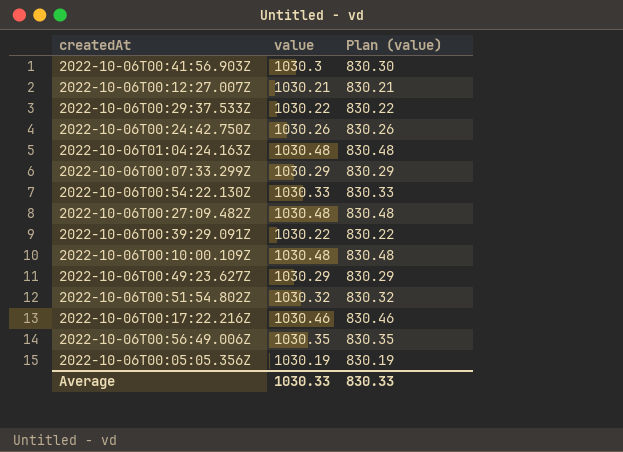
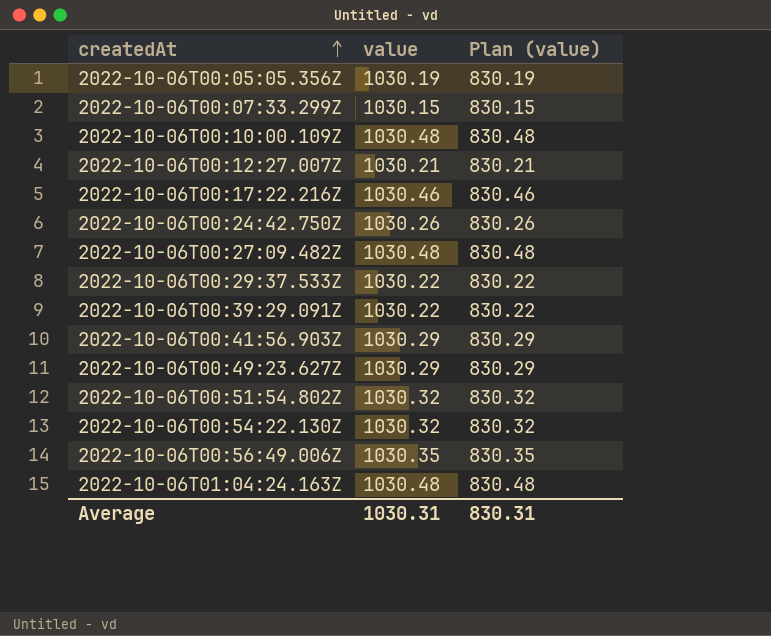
row order: none -> createdAt ascending
2022-10-06T00:07:33.299Z | value: 1030.29 -> 1030.15
2022-10-06T00:07:33.299Z | Plan (value): 830.29 -> 830.15
2022-10-06T00:41:56.903Z | value: 1030.3 -> 1030.29
2022-10-06T00:41:56.903Z | Plan (value): 830.30 -> 830.29
2022-10-06T00:54:22.130Z | value: 1030.33 -> 1030.32
2022-10-06T00:54:22.130Z | Plan (value): 830.33 -> 830.32
Average | value: 1030.33 -> 1030.31
Average | Plan (value): 830.33 -> 830.31

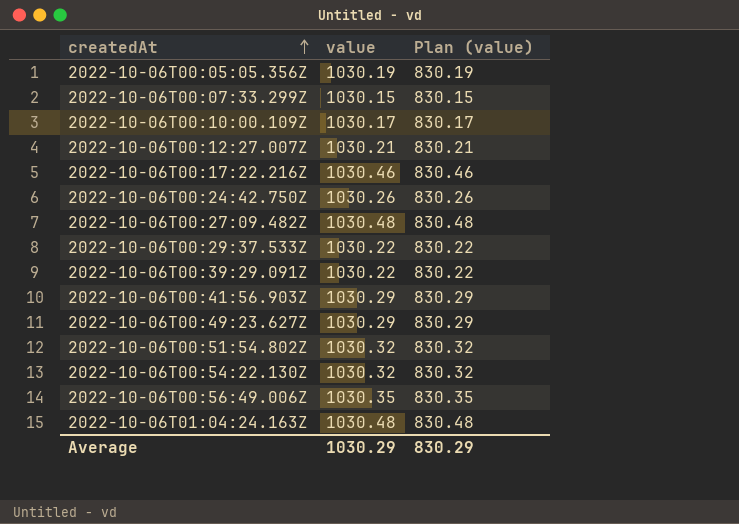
2022-10-06T00:10:00.109Z | value: 1030.48 -> 1030.17
2022-10-06T00:10:00.109Z | Plan (value): 830.48 -> 830.17
Average | value: 1030.31 -> 1030.29
Average | Plan (value): 830.31 -> 830.29

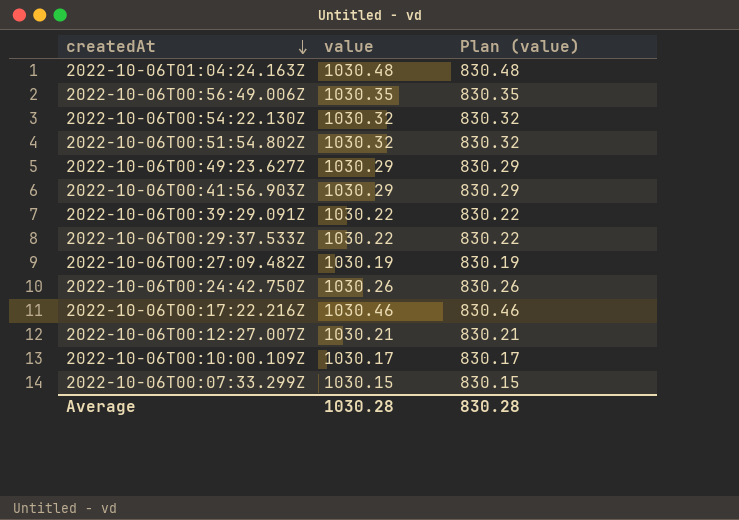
row order: createdAt ascending -> createdAt descending
row 2022-10-06T00:05:05.356Z: 1030.19 | 830.19 -> none
2022-10-06T00:27:09.482Z | value: 1030.48 -> 1030.19
2022-10-06T00:27:09.482Z | Plan (value): 830.48 -> 830.19
Average | value: 1030.29 -> 1030.28
Average | Plan (value): 830.29 -> 830.28

